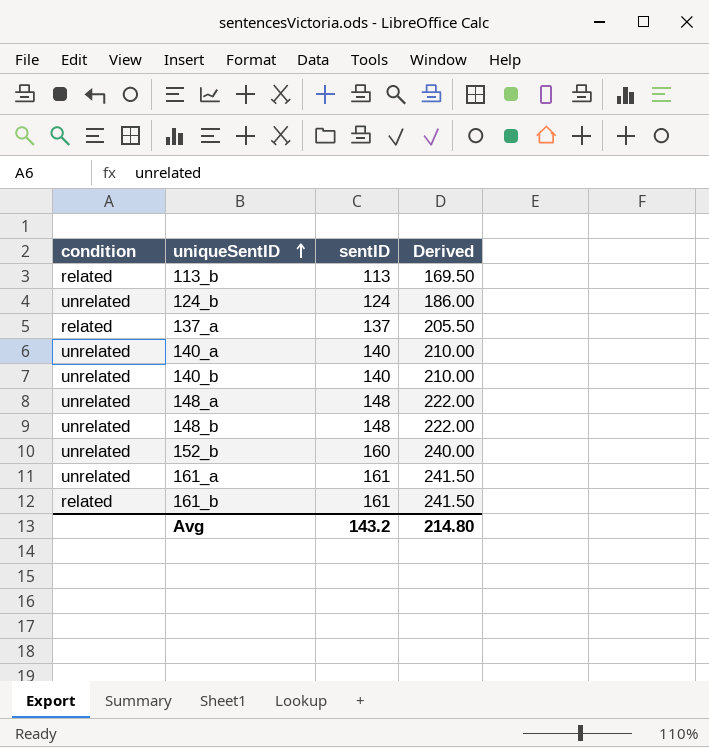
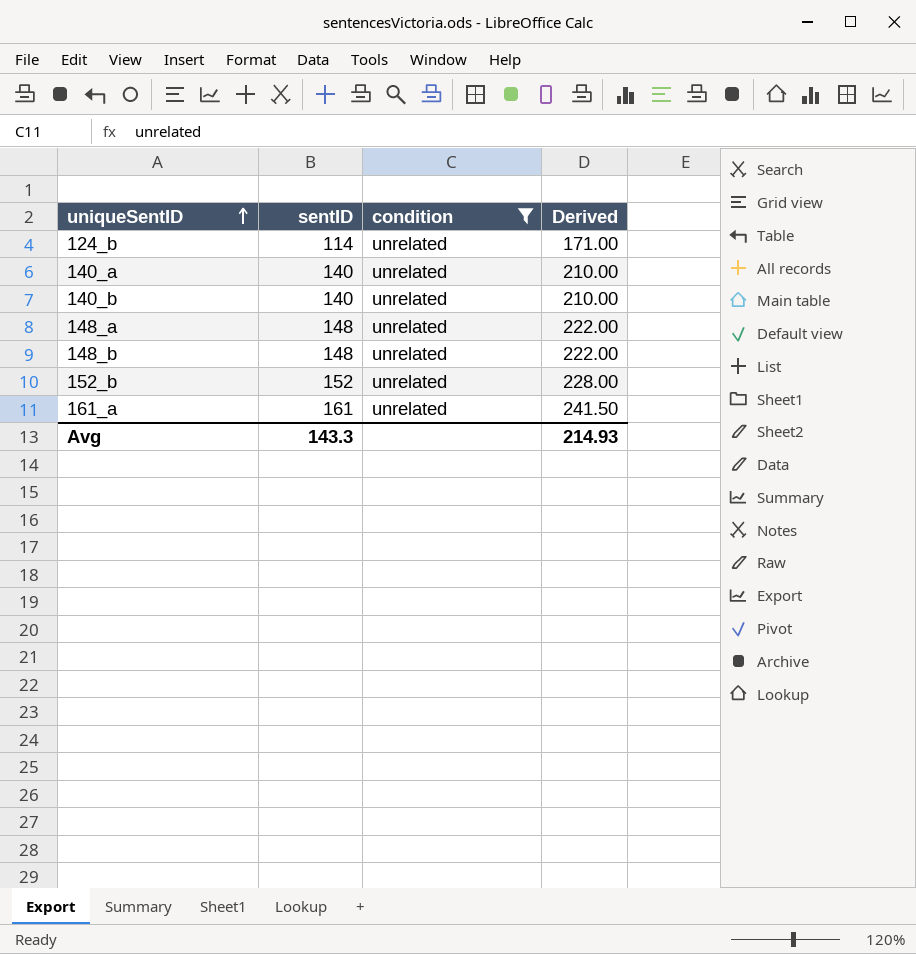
filter: none -> condition = unrelated
column condition | position: 1 -> 3
124_b | sentID: 124 -> 114
124_b | Derived: 186.00 -> 171.00
152_b | sentID: 160 -> 152
152_b | Derived: 240.00 -> 228.00
Avg | sentID: 143.2 -> 143.3
Avg | Derived: 214.80 -> 214.93

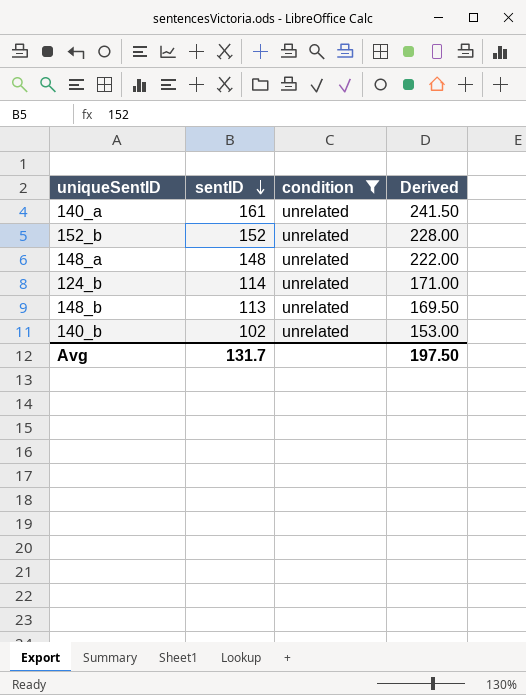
row order: uniqueSentID ascending -> sentID descending
row 161_a: 161 | unrelated | 241.50 -> none
140_a | sentID: 140 -> 161
140_a | Derived: 210.00 -> 241.50
148_b | sentID: 148 -> 113
148_b | Derived: 222.00 -> 169.50
140_b | sentID: 140 -> 102
140_b | Derived: 210.00 -> 153.00
Avg | sentID: 143.3 -> 131.7
Avg | Derived: 214.93 -> 197.50

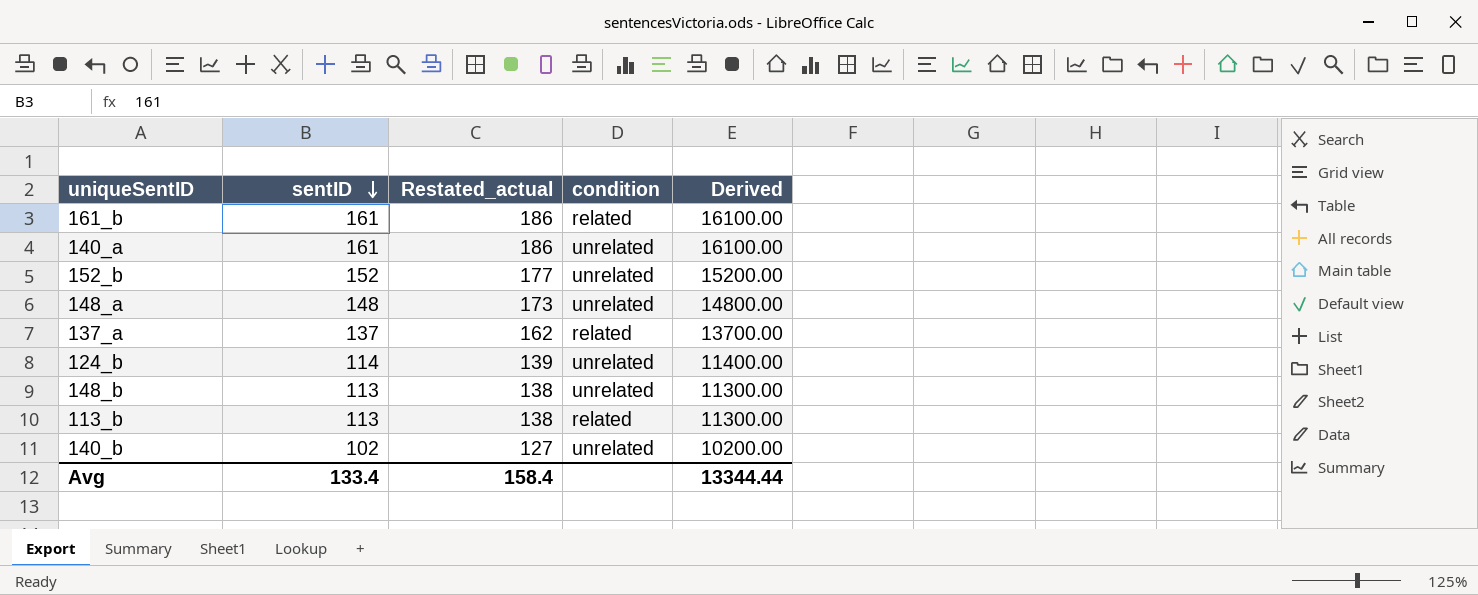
filter: condition = unrelated -> none
column Restated_actual | formula: none -> [sentID] + 25
column Derived | formula: [sentID] * 1.5 -> [sentID] * 100
Avg | sentID: 131.7 -> 133.4
Avg | Derived: 197.50 -> 13344.44

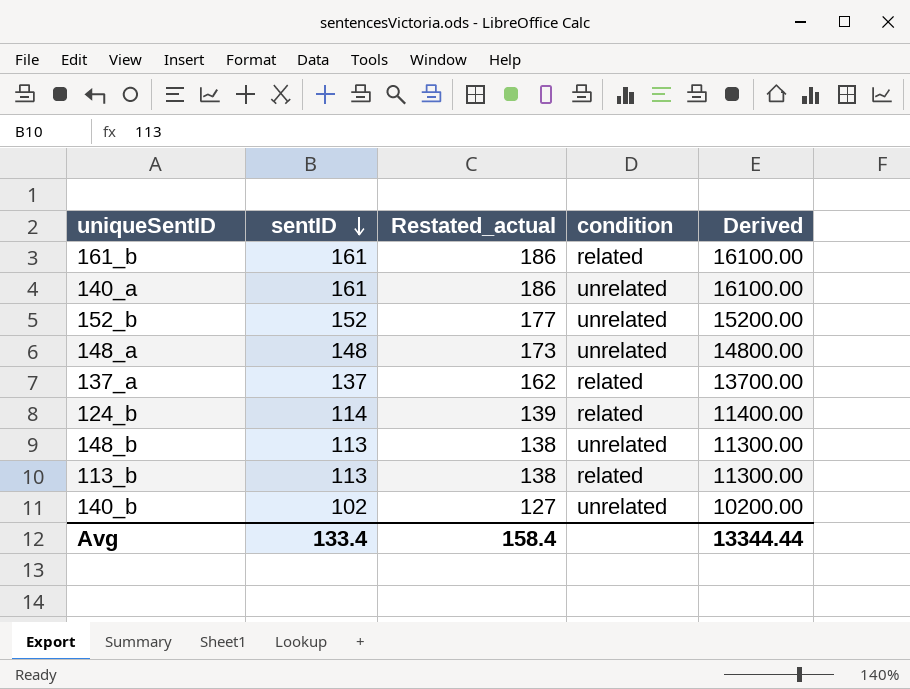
124_b | condition: unrelated -> related

